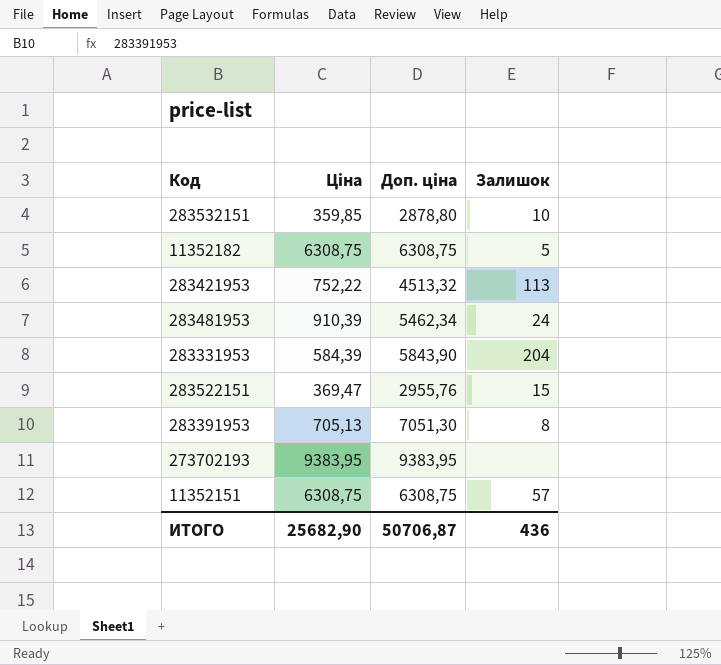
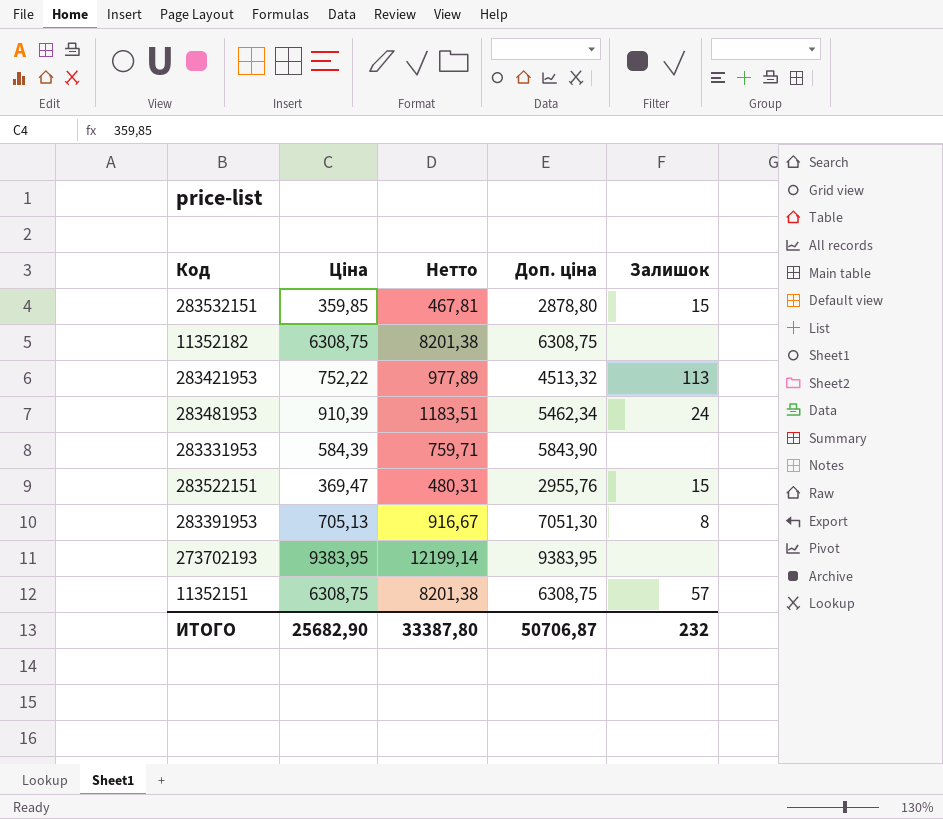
column Нетто | formula: none -> [Ціна] * 1,3
283532151 | Залишок: 10 -> 15
11352182 | Залишок: 5 -> none
283331953 | Залишок: 204 -> none
ИТОГО | Залишок: 436 -> 232

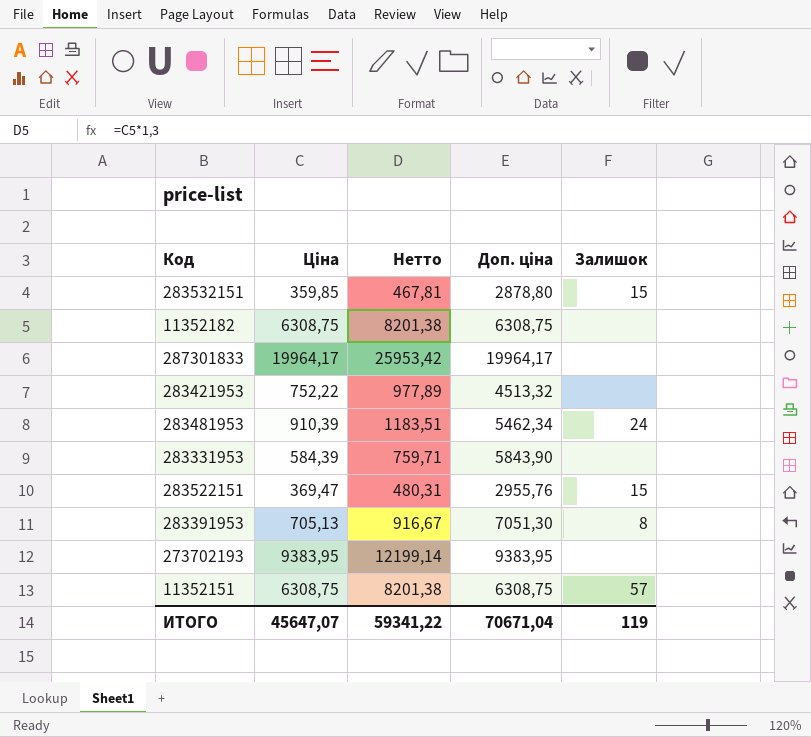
row 287301833: none -> 19964,17 | 25953,42 | 19964,17 | none
283421953 | Залишок: 113 -> none
ИТОГО | Ціна: 25682,90 -> 45647,07
ИТОГО | Нетто: 33387,80 -> 59341,22
ИТОГО | Доп. ціна: 50706,87 -> 70671,04
ИТОГО | Залишок: 232 -> 119

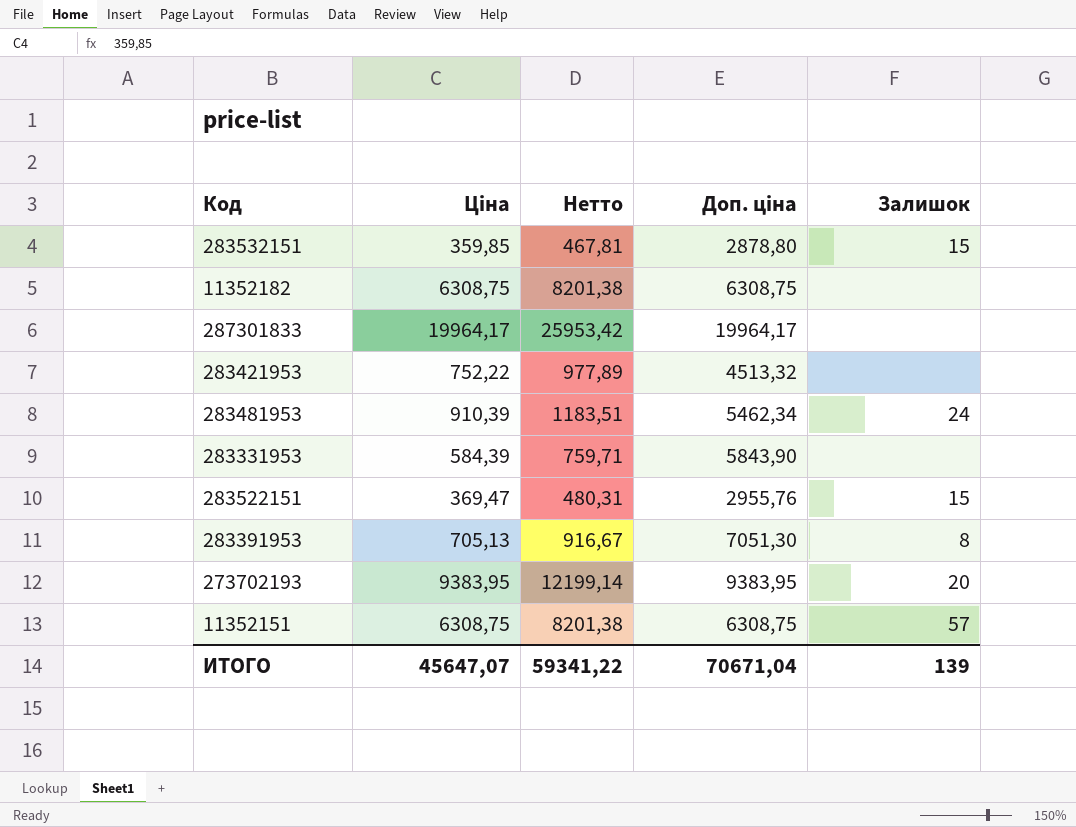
273702193 | Залишок: none -> 20
ИТОГО | Залишок: 119 -> 139

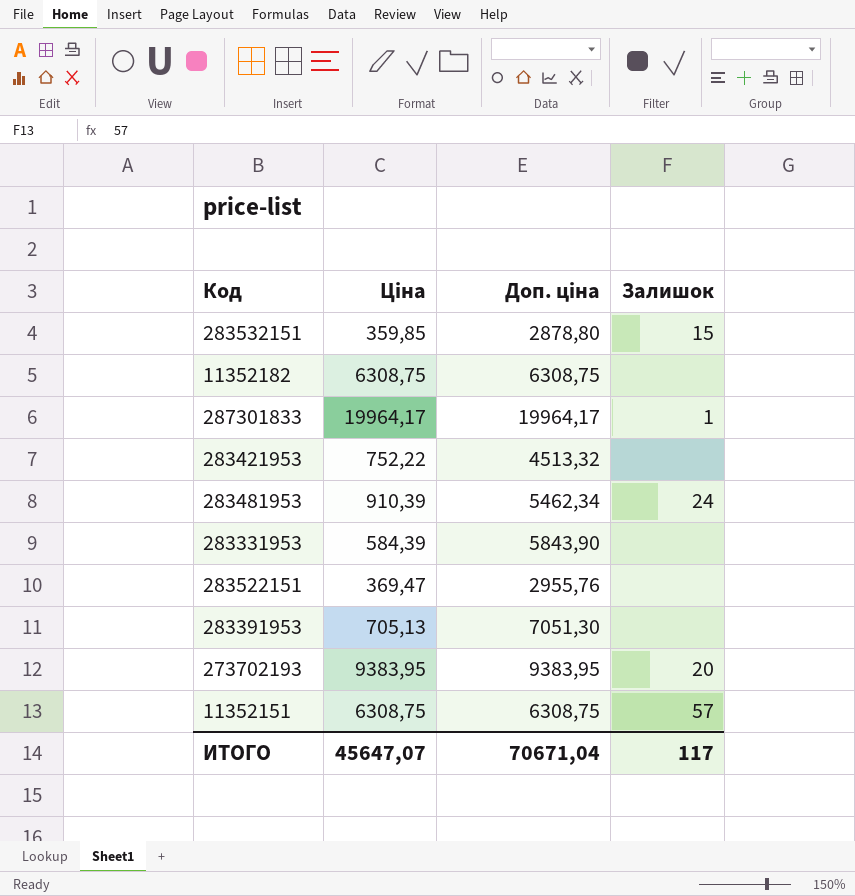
column Нетто | formula: [Ціна] * 1,3 -> none
287301833 | Залишок: none -> 1
283522151 | Залишок: 15 -> none
283391953 | Залишок: 8 -> none
ИТОГО | Залишок: 139 -> 117

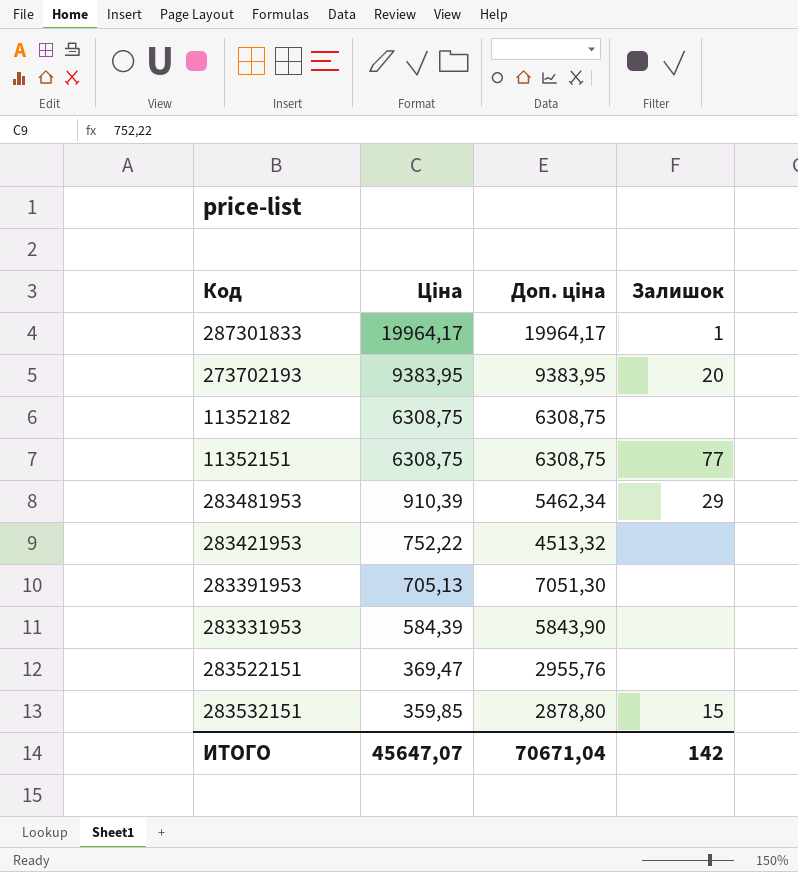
row order: none -> Ціна descending
11352151 | Залишок: 57 -> 77
283481953 | Залишок: 24 -> 29
ИТОГО | Залишок: 117 -> 142

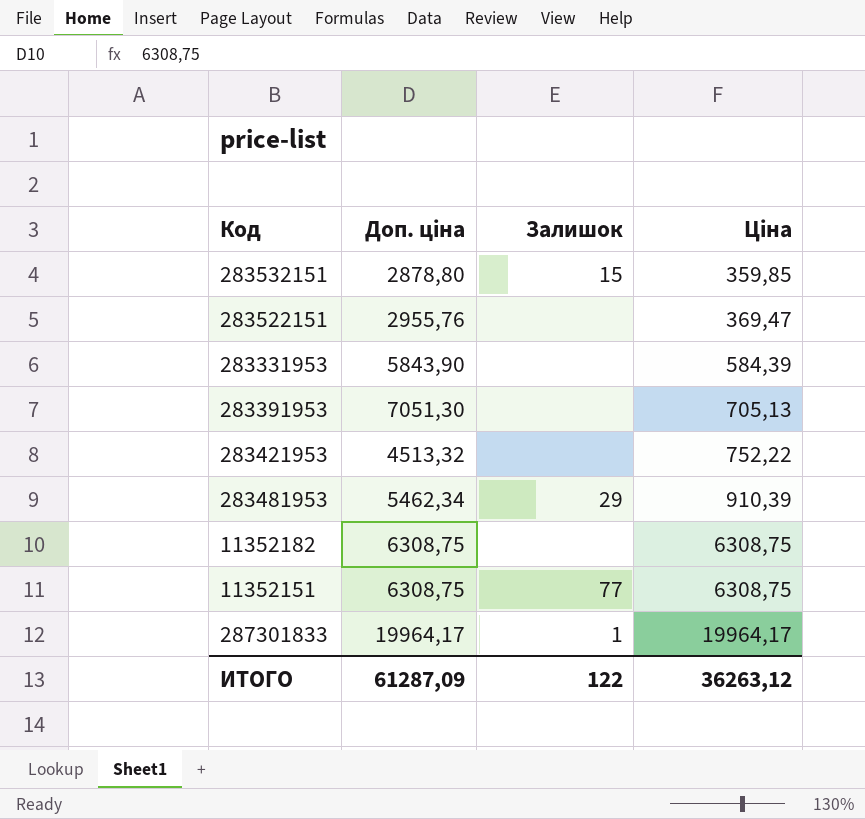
row order: Ціна descending -> Ціна ascending
column Ціна | position: 2 -> 4
row 273702193: 9383,95 | 9383,95 | 20 -> none
ИТОГО | Доп. ціна: 70671,04 -> 61287,09
ИТОГО | Залишок: 142 -> 122
ИТОГО | Ціна: 45647,07 -> 36263,12

